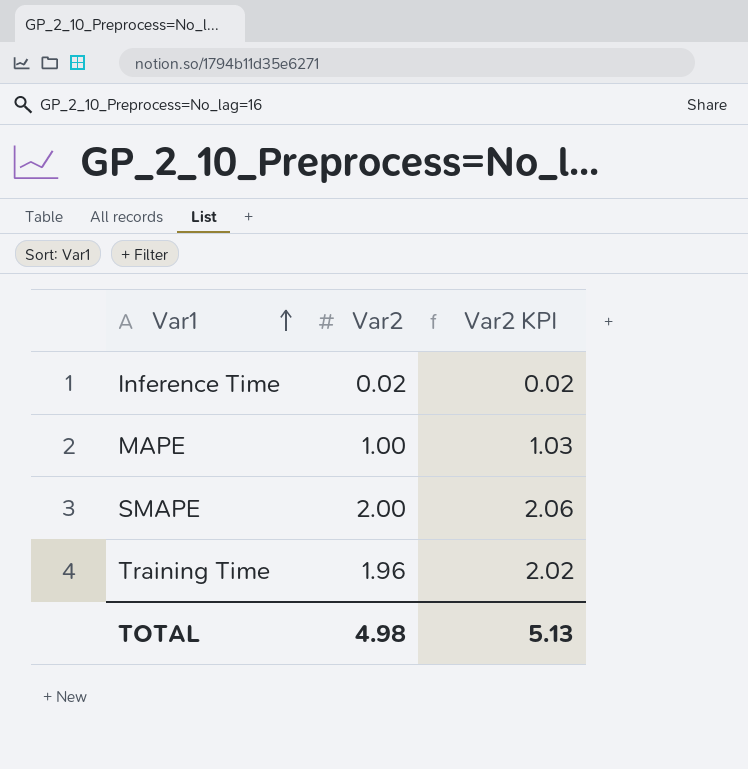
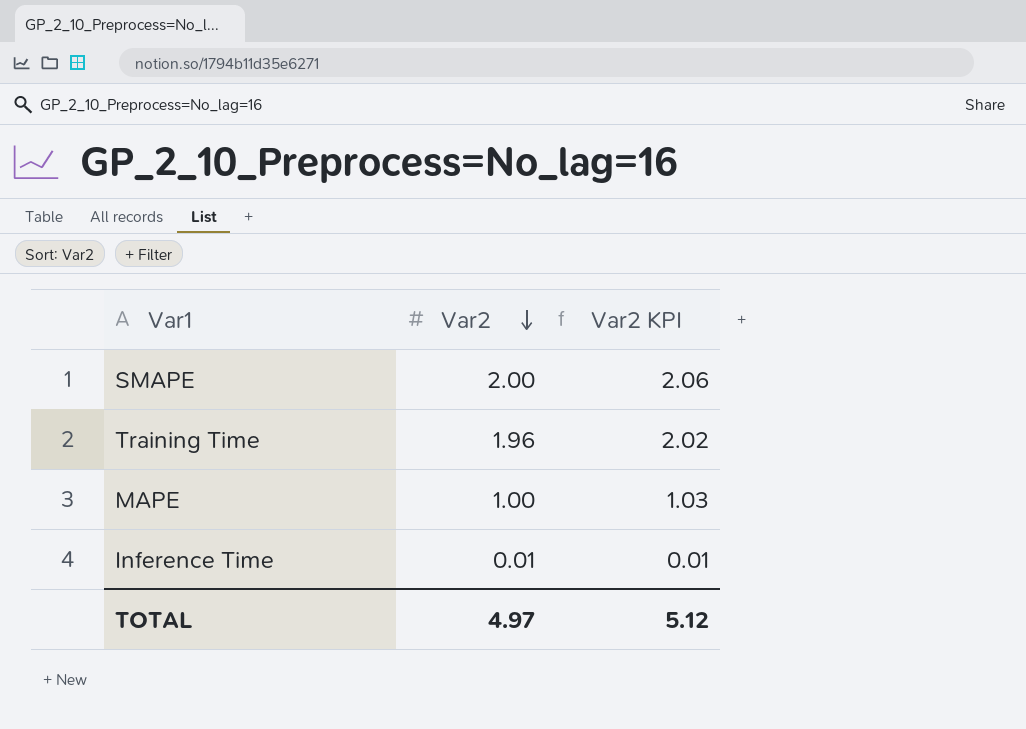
row order: Var1 ascending -> Var2 descending
Inference Time | Var2: 0.02 -> 0.01
Inference Time | Var2 KPI: 0.02 -> 0.01
TOTAL | Var2: 4.98 -> 4.97
TOTAL | Var2 KPI: 5.13 -> 5.12

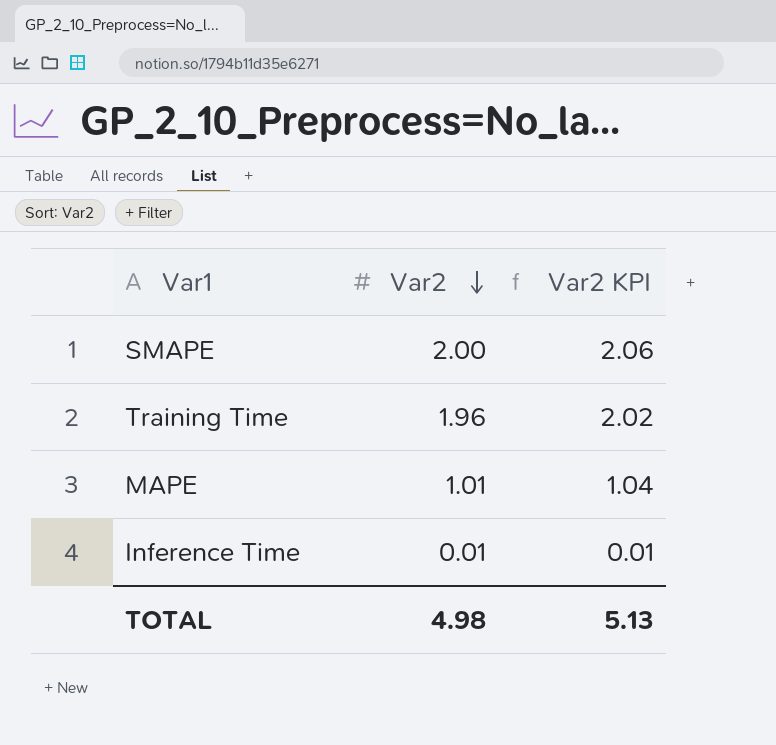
MAPE | Var2: 1.00 -> 1.01
MAPE | Var2 KPI: 1.03 -> 1.04
TOTAL | Var2: 4.97 -> 4.98
TOTAL | Var2 KPI: 5.12 -> 5.13

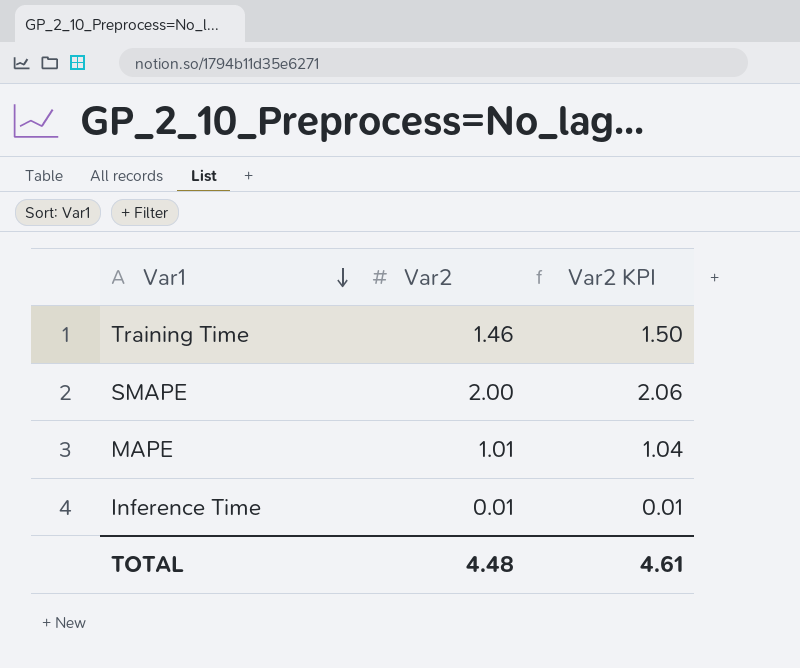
row order: Var2 descending -> Var1 descending
Training Time | Var2: 1.96 -> 1.46
Training Time | Var2 KPI: 2.02 -> 1.50
TOTAL | Var2: 4.98 -> 4.48
TOTAL | Var2 KPI: 5.13 -> 4.61

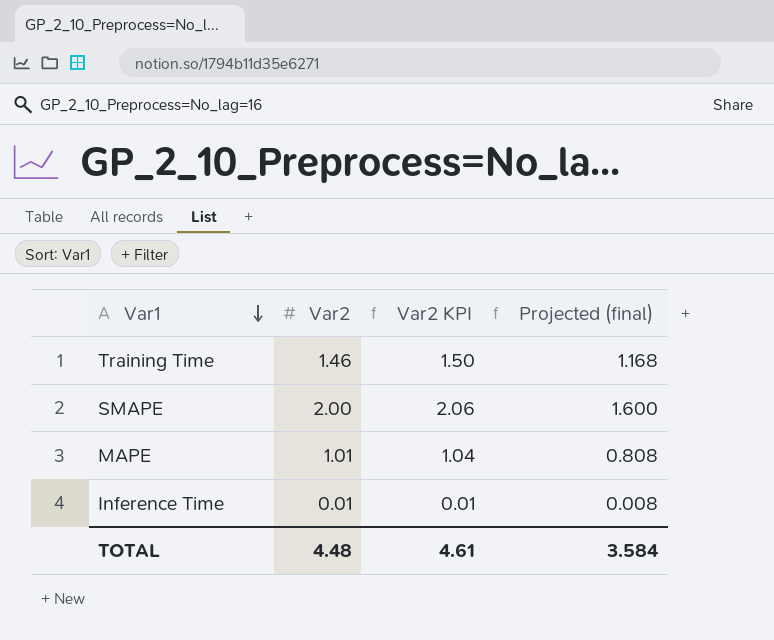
column Projected (final) | formula: none -> [Var2] * 0.8

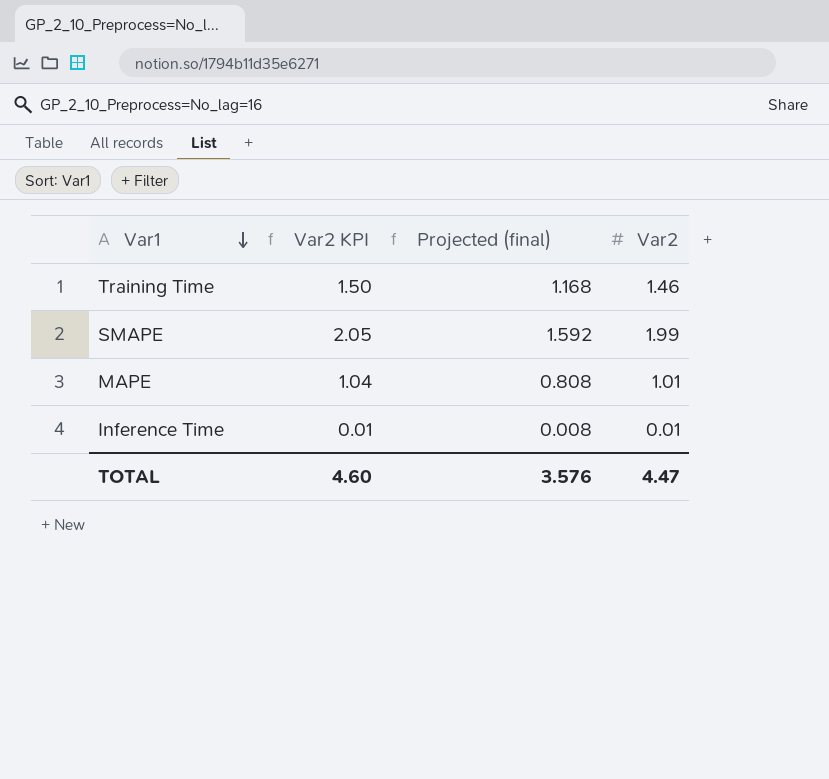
column Var2 | position: 2 -> 4
SMAPE | Var2 KPI: 2.06 -> 2.05
SMAPE | Projected (final): 1.600 -> 1.592
SMAPE | Var2: 2.00 -> 1.99
TOTAL | Var2 KPI: 4.61 -> 4.60
TOTAL | Projected (final): 3.584 -> 3.576
TOTAL | Var2: 4.48 -> 4.47

